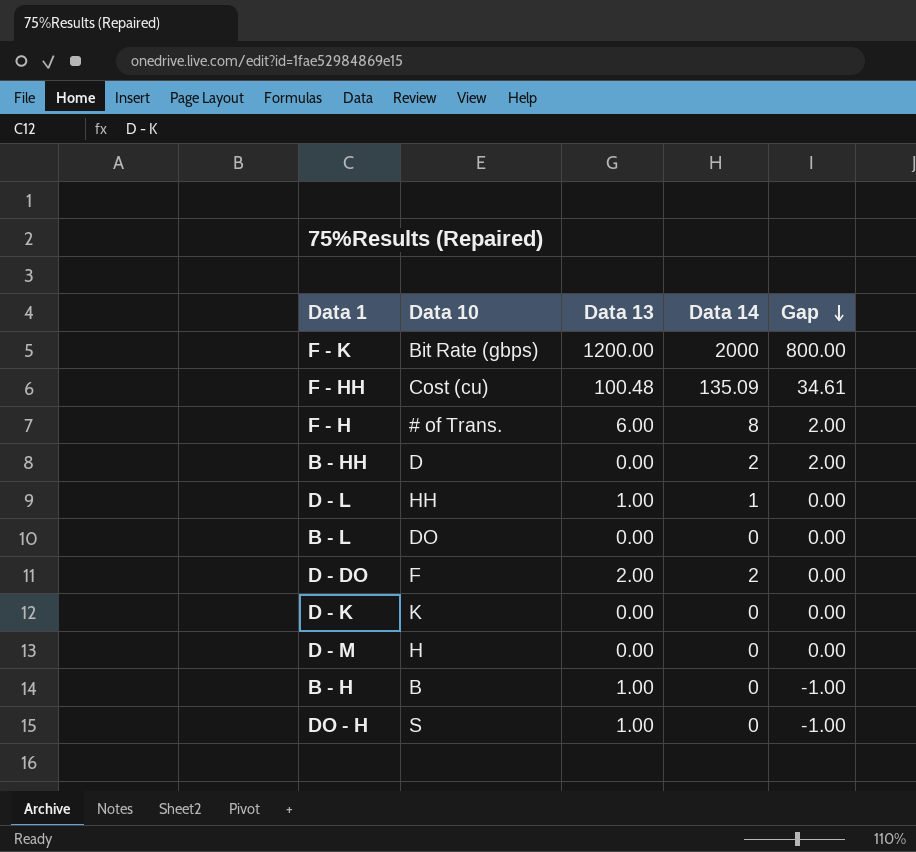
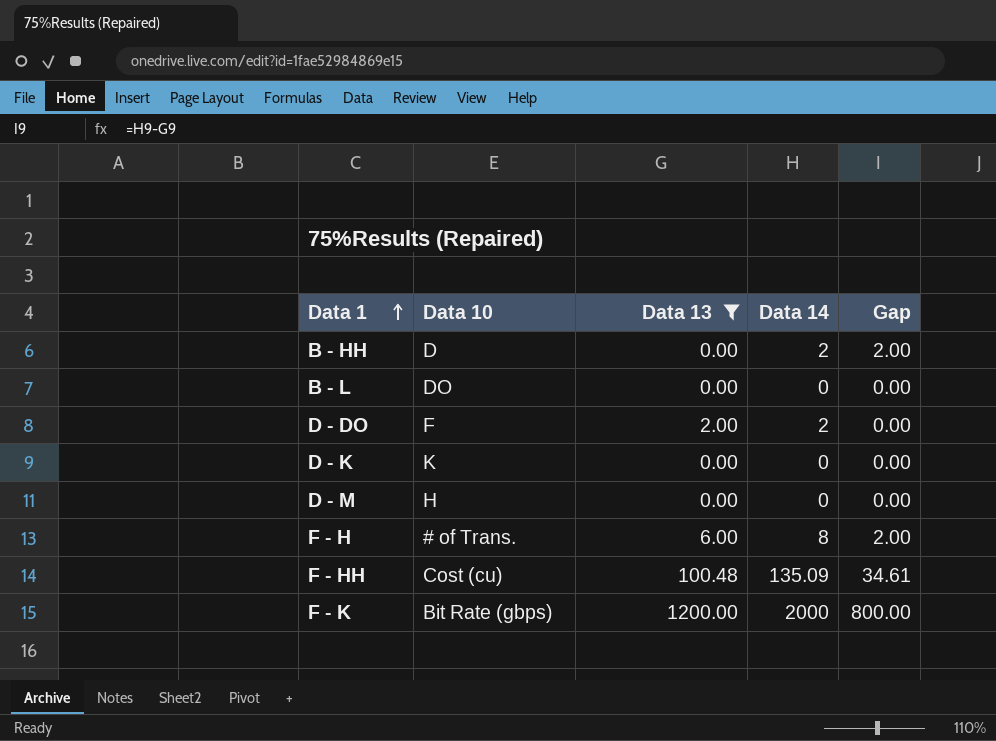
filter: none -> Data 13 != 1.00
row order: Gap descending -> Data 1 ascending

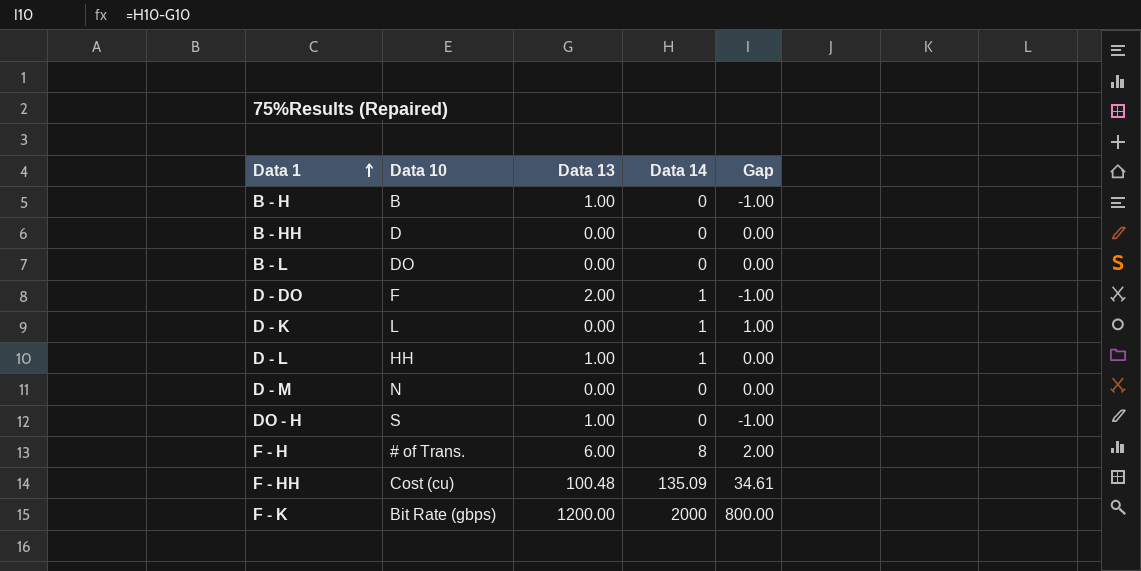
filter: Data 13 != 1.00 -> none
B - HH | Data 14: 2 -> 0
B - HH | Gap: 2.00 -> 0.00
D - DO | Data 14: 2 -> 1
D - DO | Gap: 0.00 -> -1.00
D - K | Data 10: K -> L
D - K | Data 14: 0 -> 1
D - K | Gap: 0.00 -> 1.00
D - M | Data 10: H -> N

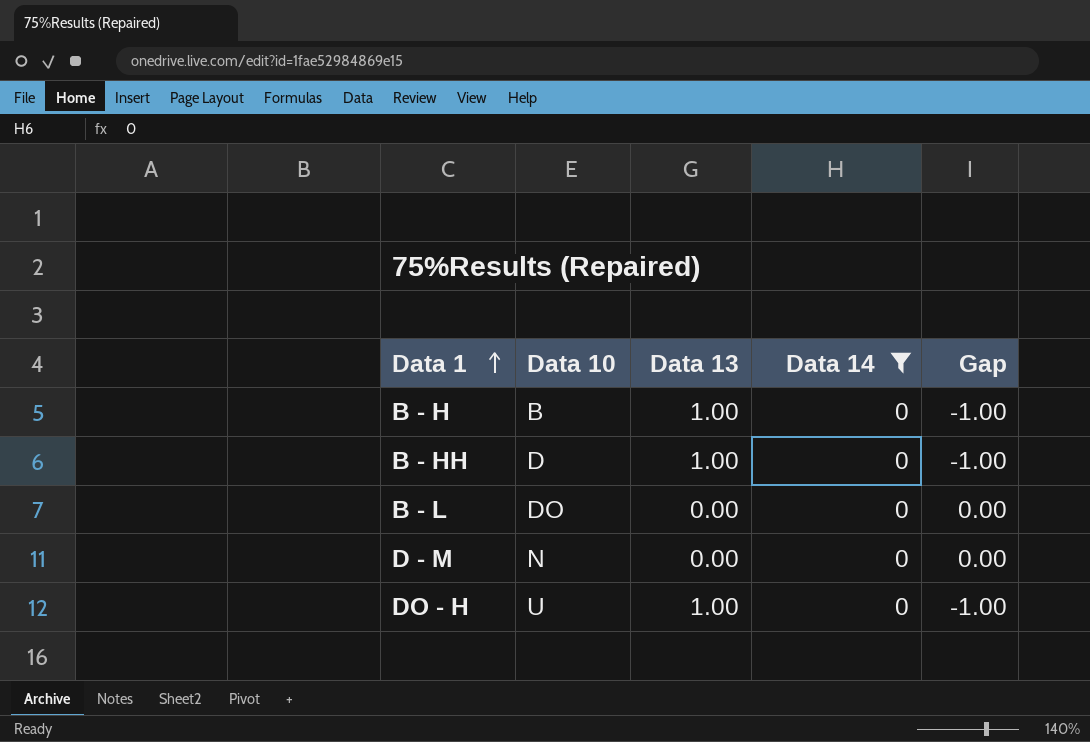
filter: none -> Data 14 = 0
B - HH | Data 13: 0.00 -> 1.00
B - HH | Gap: 0.00 -> -1.00
DO - H | Data 10: S -> U

